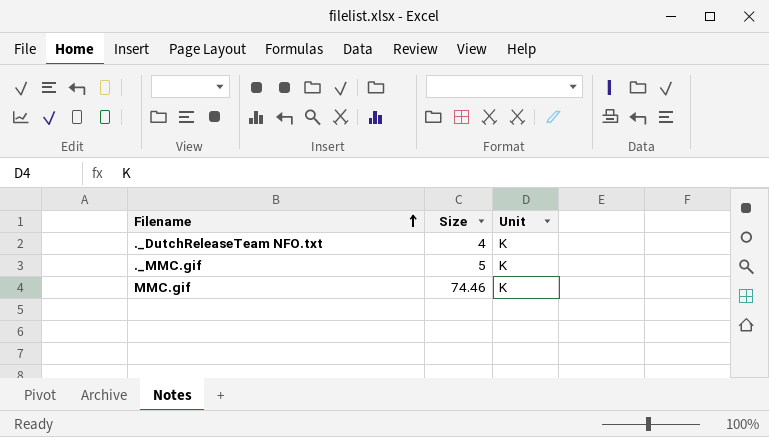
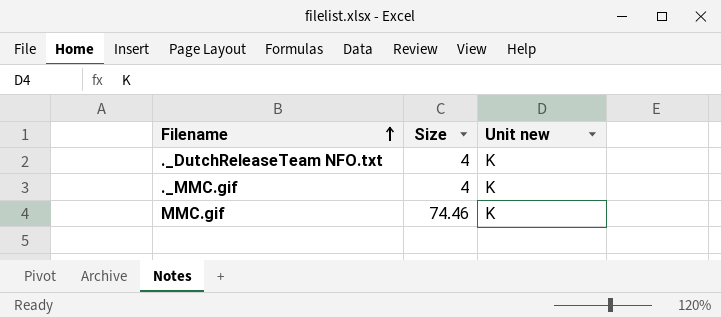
column name: Unit -> Unit new
._MMC.gif | Size: 5 -> 4

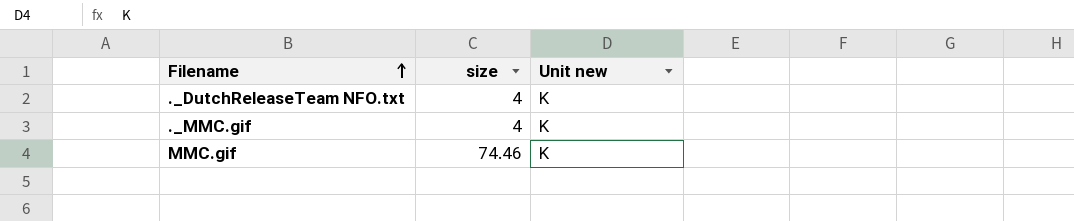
column name: Size -> size

